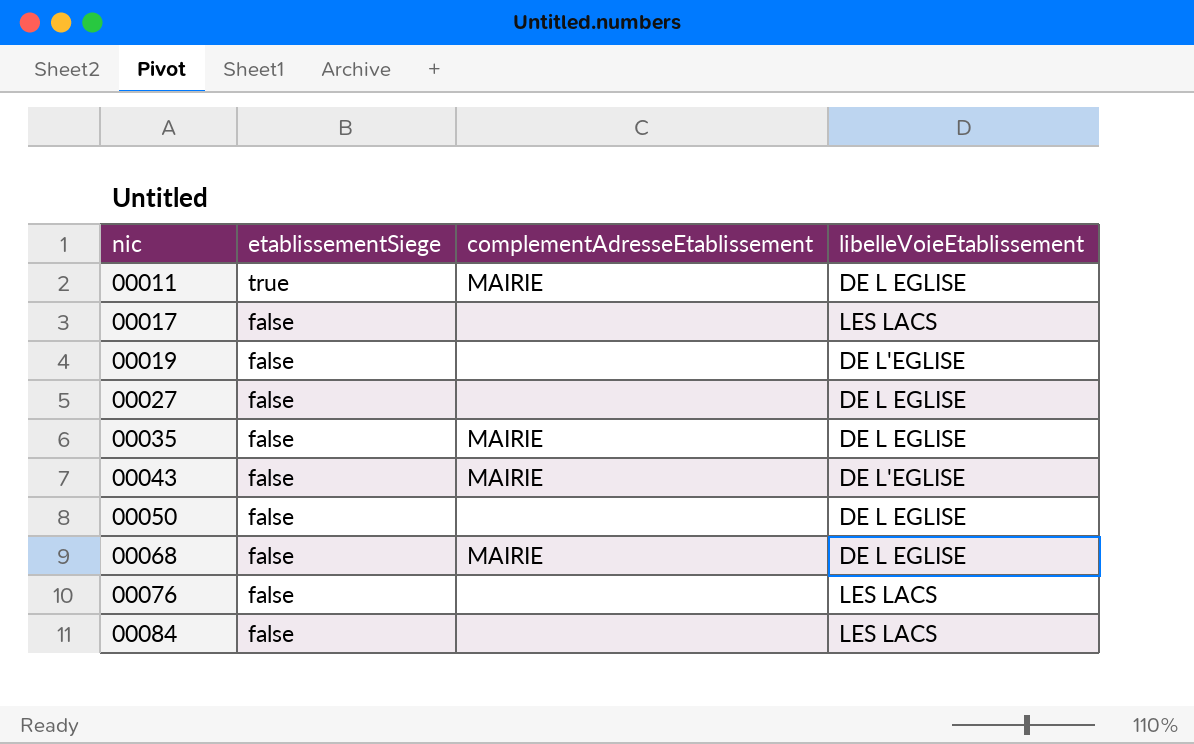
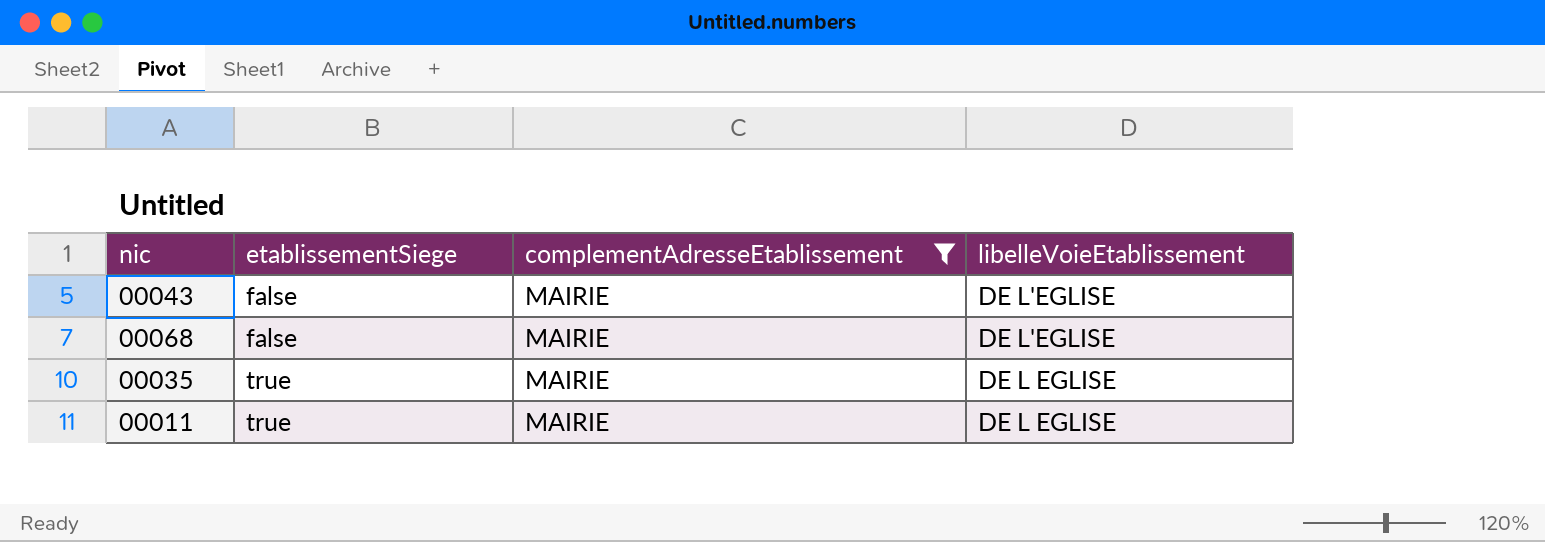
filter: none -> complementAdresseEtablissement = MAIRIE
row order: nic ascending -> etablissementSiege ascending
00068 | libelleVoieEtablissement: DE L EGLISE -> DE L'EGLISE
00035 | etablissementSiege: false -> true

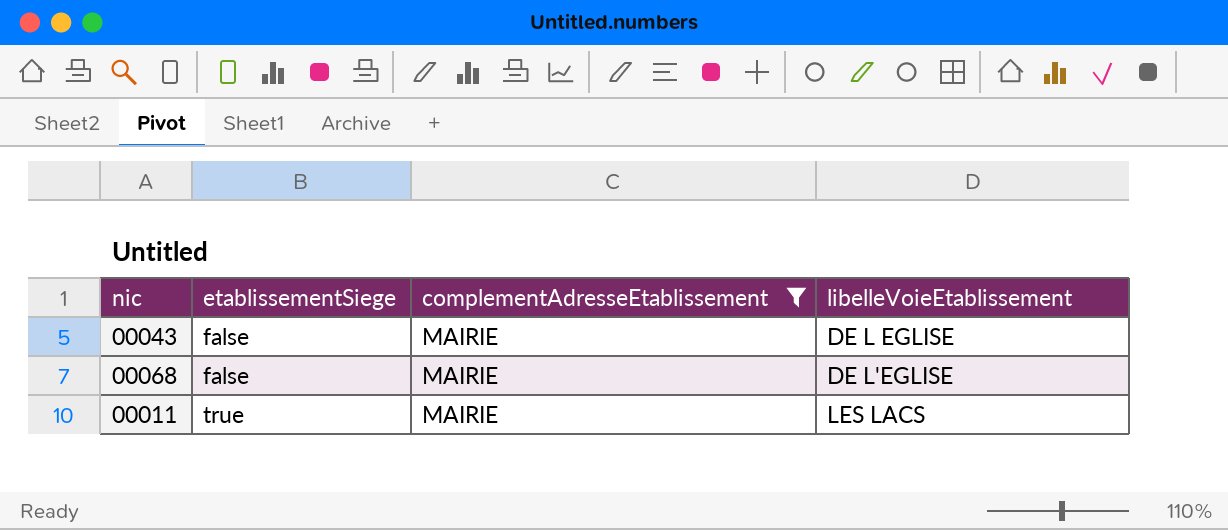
row 00035: true | MAIRIE | DE L EGLISE -> none
00043 | libelleVoieEtablissement: DE L'EGLISE -> DE L EGLISE
00011 | libelleVoieEtablissement: DE L EGLISE -> LES LACS

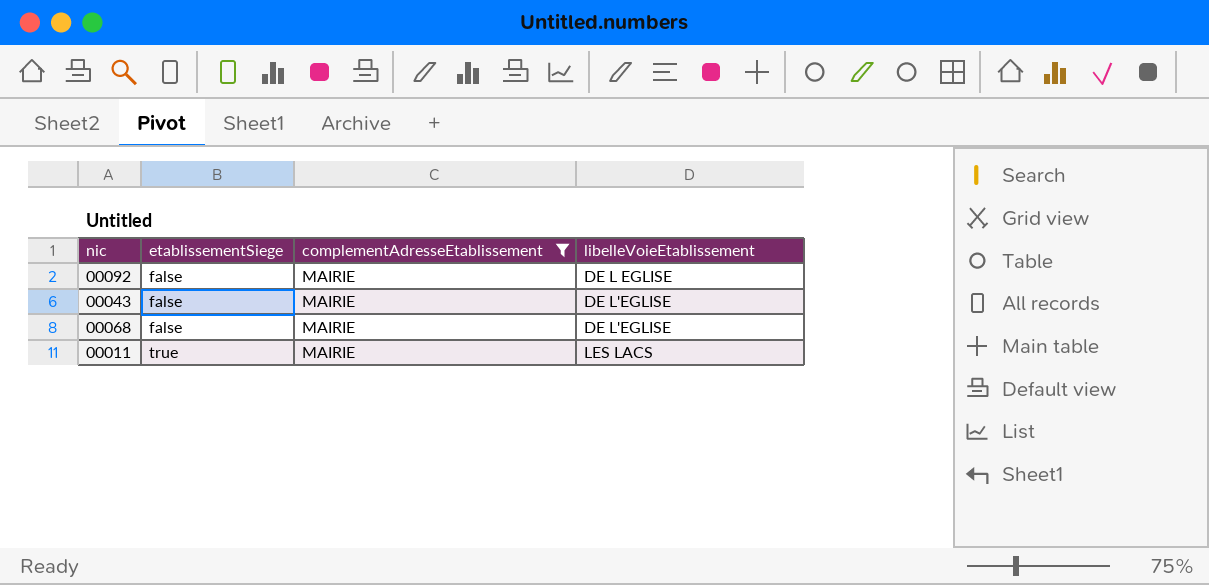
row 00092: none -> false | MAIRIE | DE L EGLISE
00043 | libelleVoieEtablissement: DE L EGLISE -> DE L'EGLISE

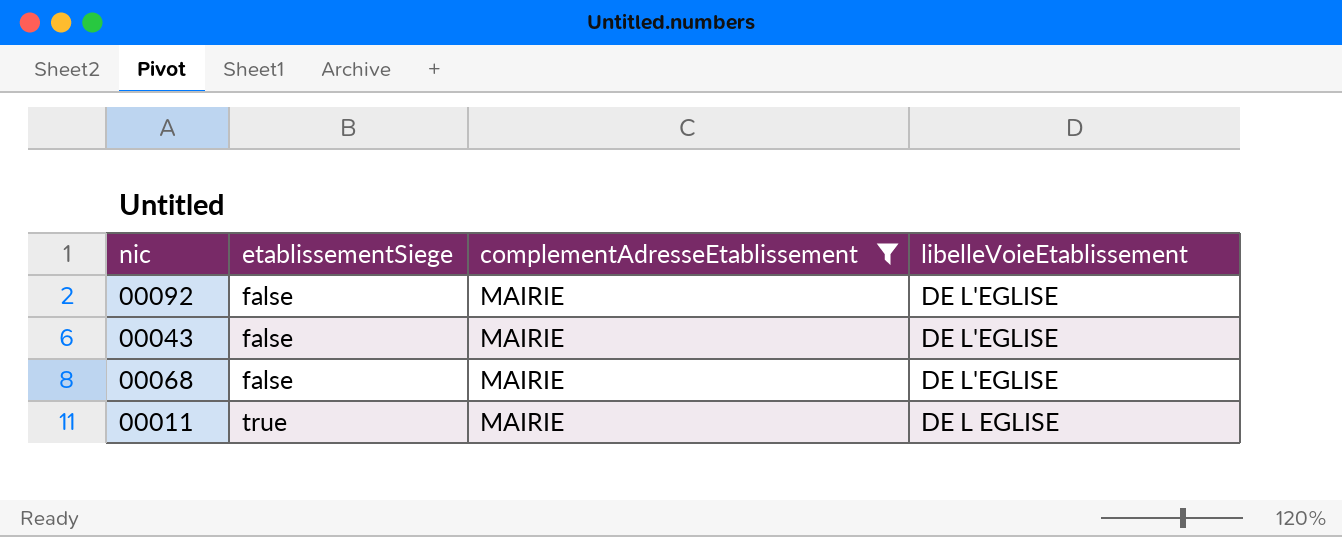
00092 | libelleVoieEtablissement: DE L EGLISE -> DE L'EGLISE
00011 | libelleVoieEtablissement: LES LACS -> DE L EGLISE

